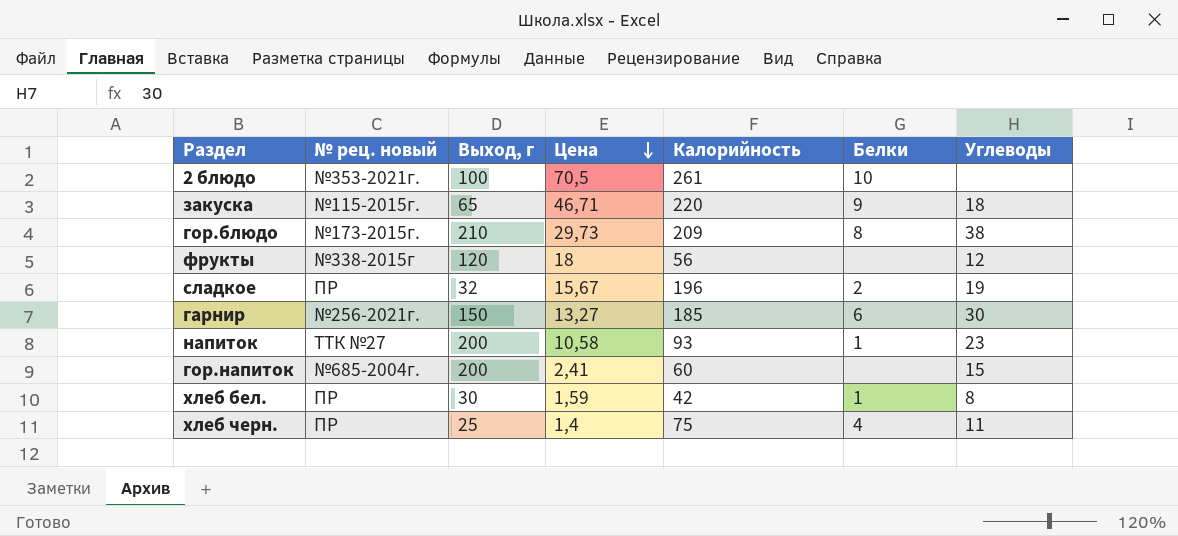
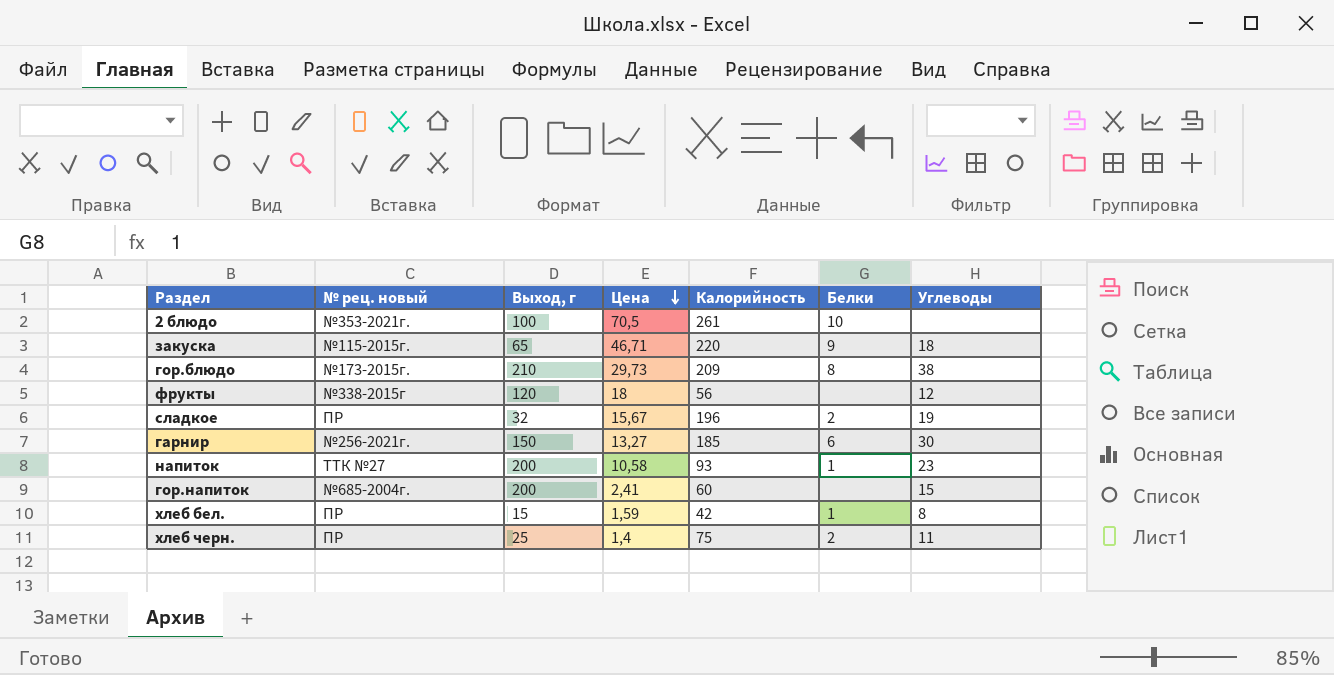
хлеб бел. | Выход, г: 30 -> 15
хлеб черн. | Белки: 4 -> 2

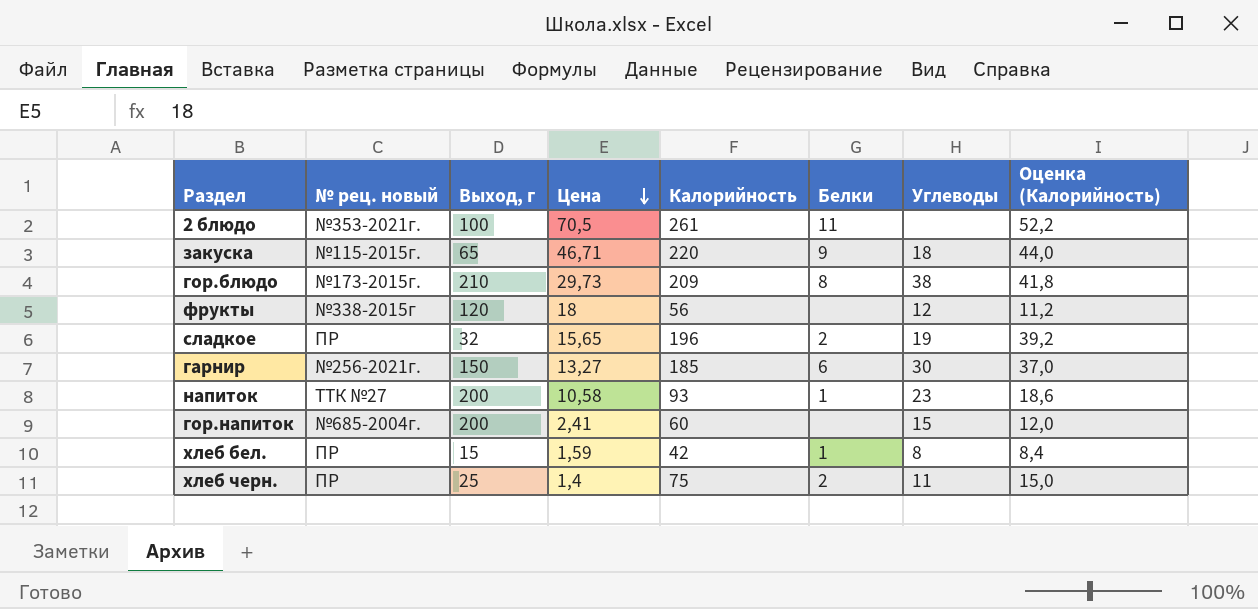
column Оценка (Калорийность) | formula: none -> [Калорийность] * 0,2
2 блюдо | Белки: 10 -> 11
сладкое | Цена: 15,67 -> 15,65

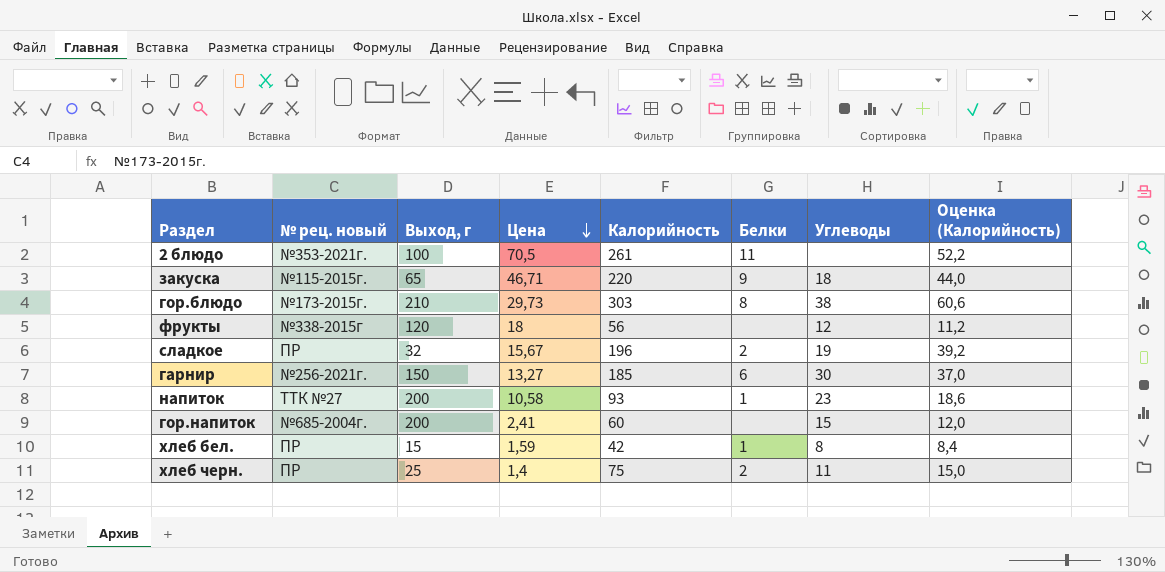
гор.блюдо | Калорийность: 209 -> 303
гор.блюдо | Оценка (Калорийность): 41,8 -> 60,6
сладкое | Цена: 15,65 -> 15,67

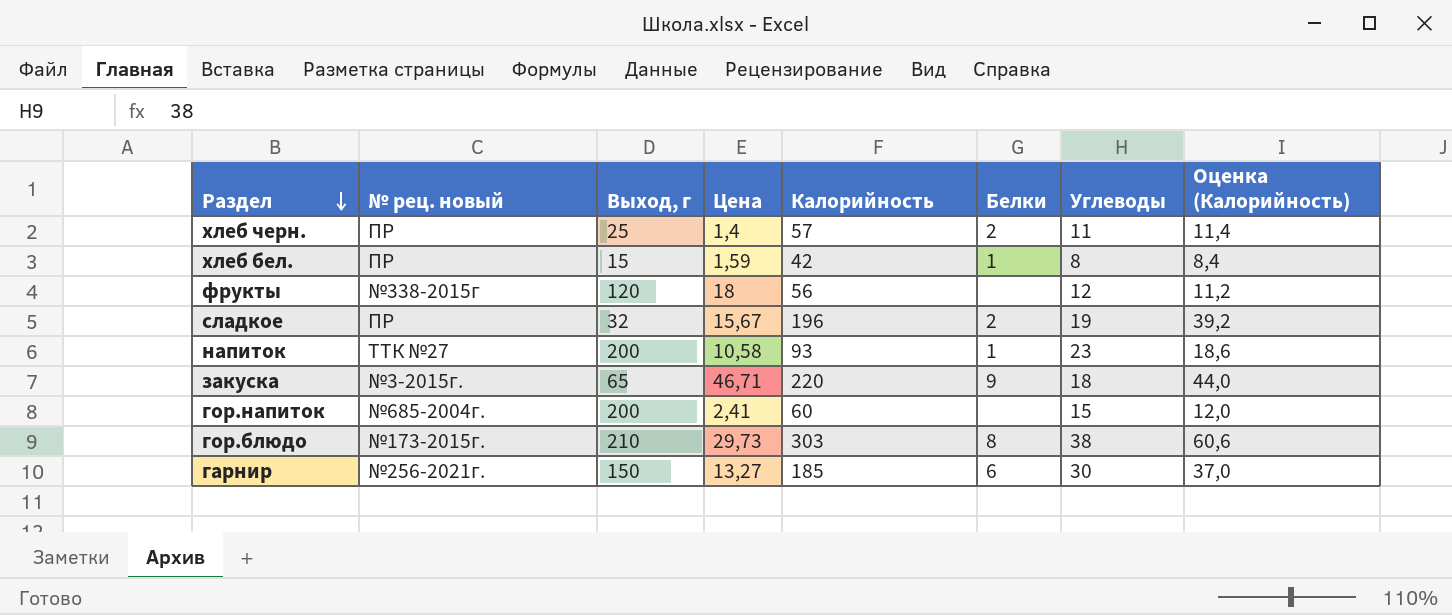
row order: Цена descending -> Раздел descending
row 2 блюдо: №353-2021г. | 100 | 70,5 | 261 | 11 | none | 52,2 -> none
хлеб черн. | Калорийность: 75 -> 57
хлеб черн. | Оценка (Калорийность): 15,0 -> 11,4
закуска | № рец. новый: №115-2015г. -> №3-2015г.

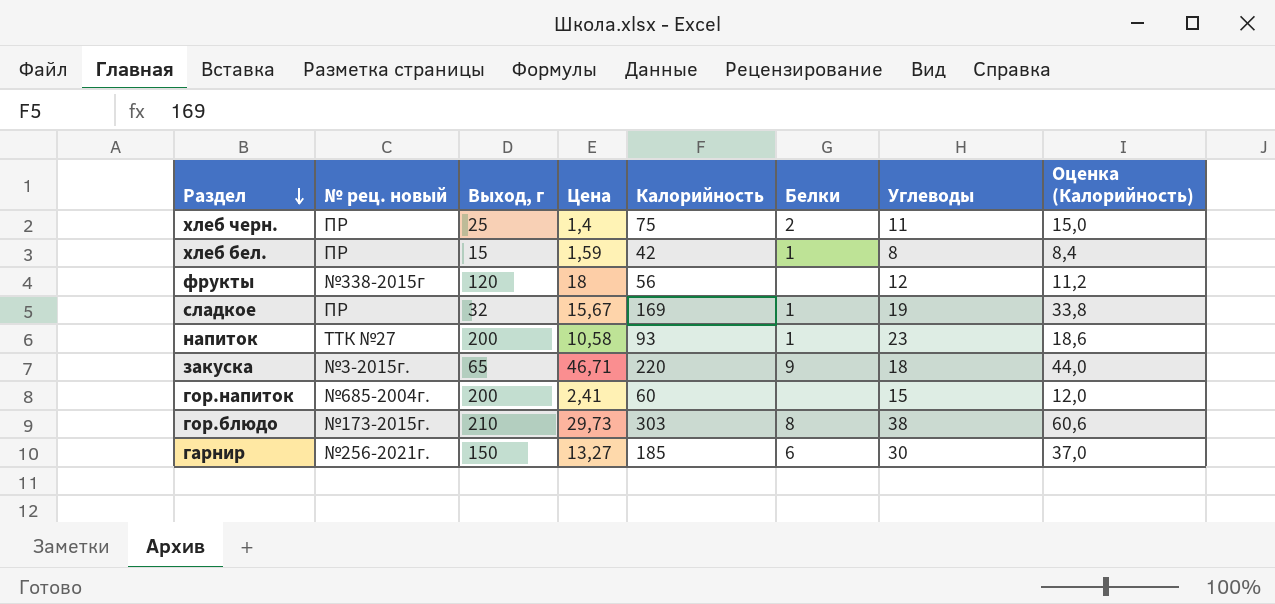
хлеб черн. | Калорийность: 57 -> 75
хлеб черн. | Оценка (Калорийность): 11,4 -> 15,0
сладкое | Калорийность: 196 -> 169
сладкое | Белки: 2 -> 1
сладкое | Оценка (Калорийность): 39,2 -> 33,8

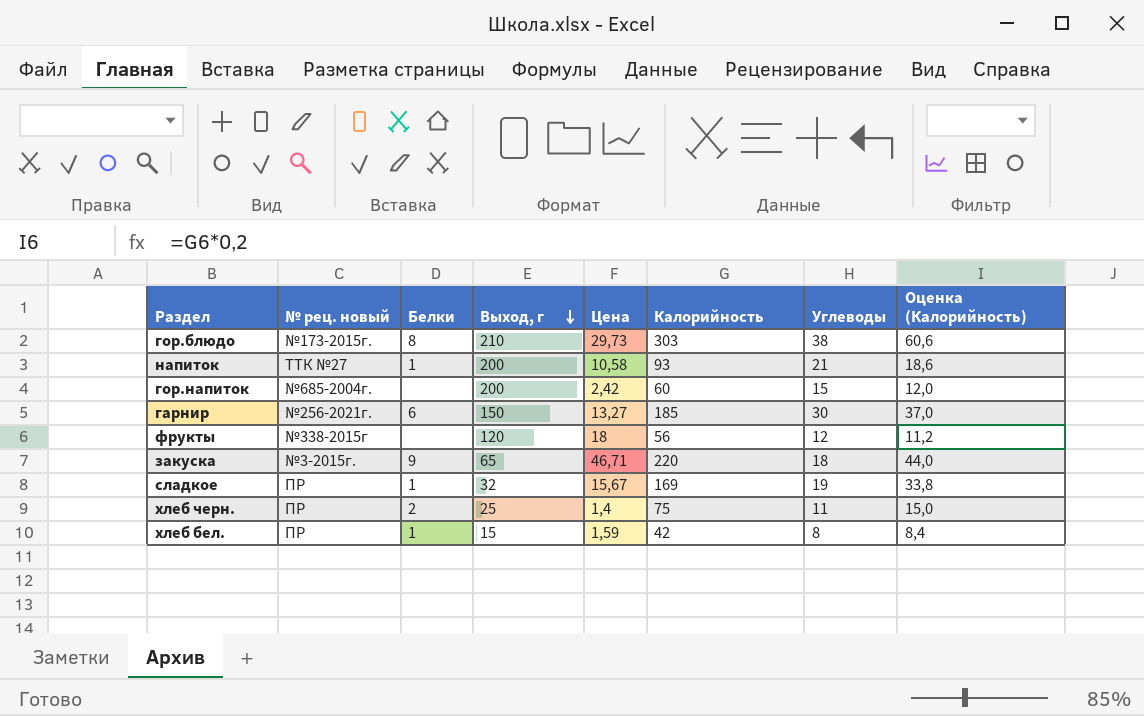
row order: Раздел descending -> Выход, г descending
column Белки | position: 6 -> 3
напиток | Углеводы: 23 -> 21
гор.напиток | Цена: 2,41 -> 2,42

